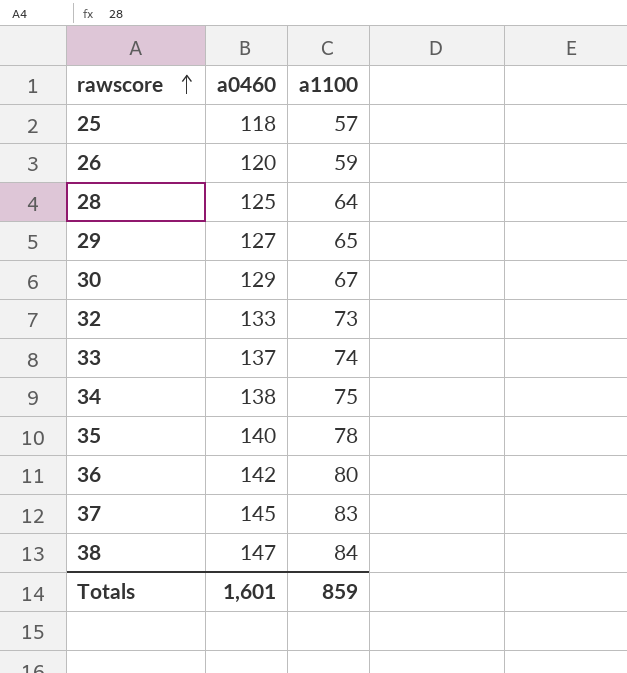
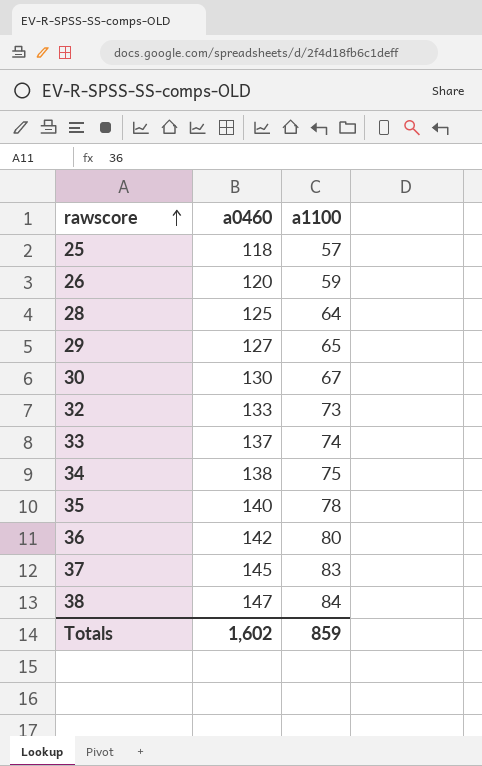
30 | a0460: 129 -> 130
Totals | a0460: 1,601 -> 1,602

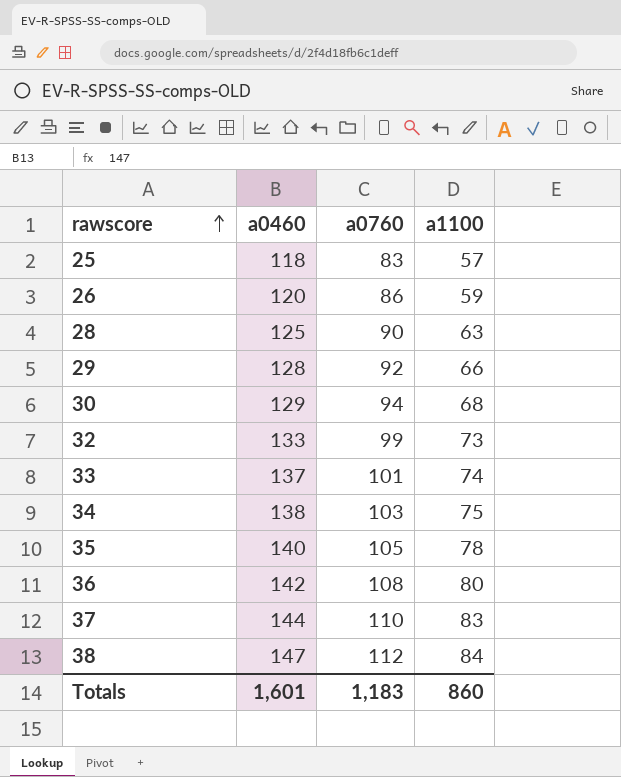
column a0760 | position: none -> 3
28 | a1100: 64 -> 63
29 | a0460: 127 -> 128
29 | a1100: 65 -> 66
30 | a0460: 130 -> 129
30 | a1100: 67 -> 68
37 | a0460: 145 -> 144
Totals | a0460: 1,602 -> 1,601
Totals | a1100: 859 -> 860

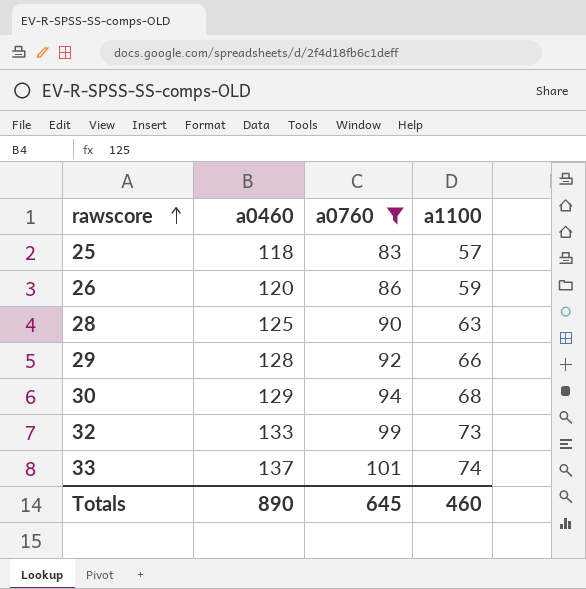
filter: none -> a0760 <= 101
Totals | a0460: 1,601 -> 890
Totals | a0760: 1,183 -> 645
Totals | a1100: 860 -> 460

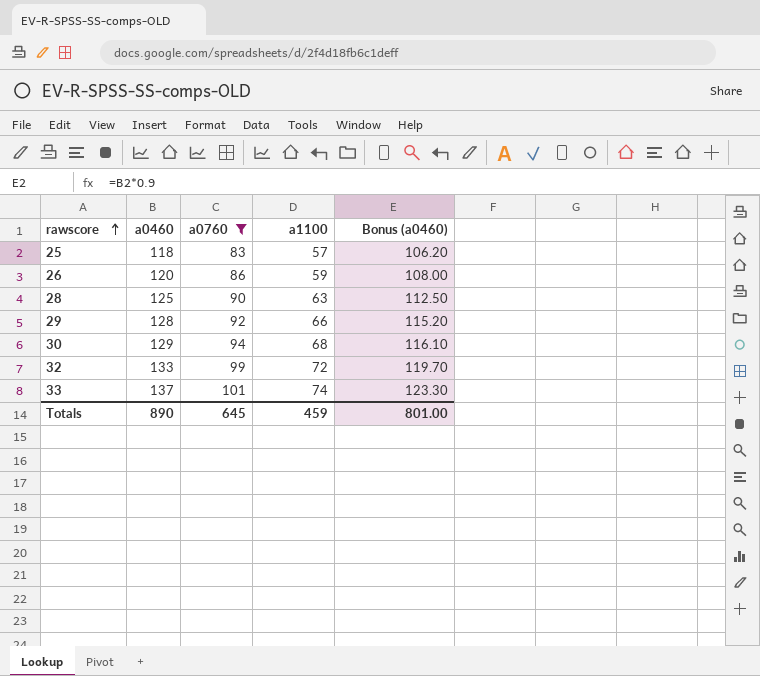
column Bonus (a0460) | formula: none -> [a0460] * 0.9
32 | a1100: 73 -> 72
Totals | a1100: 460 -> 459

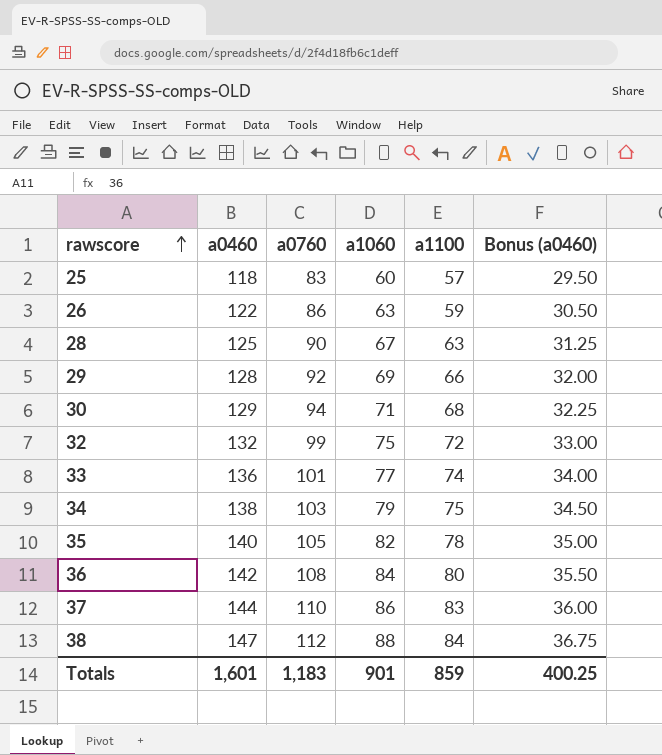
filter: a0760 <= 101 -> none
column a1060 | position: none -> 4
column Bonus (a0460) | formula: [a0460] * 0.9 -> [a0460] * 0.25
26 | a0460: 120 -> 122
32 | a0460: 133 -> 132
33 | a0460: 137 -> 136
Totals | a0460: 890 -> 1,601
Totals | a0760: 645 -> 1,183
Totals | a1100: 459 -> 859
Totals | Bonus (a0460): 801.00 -> 400.25

